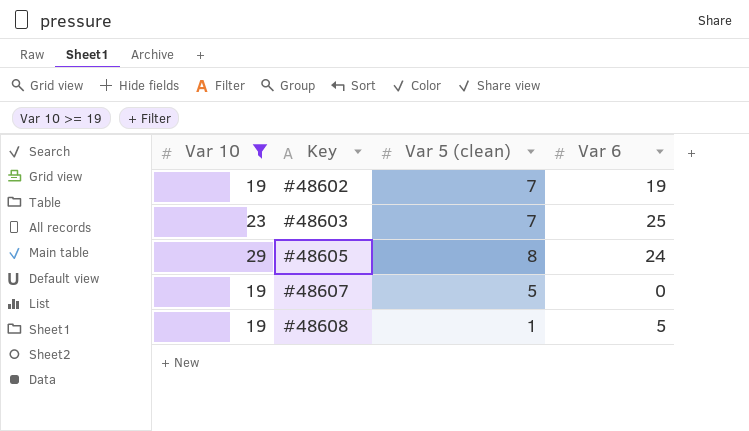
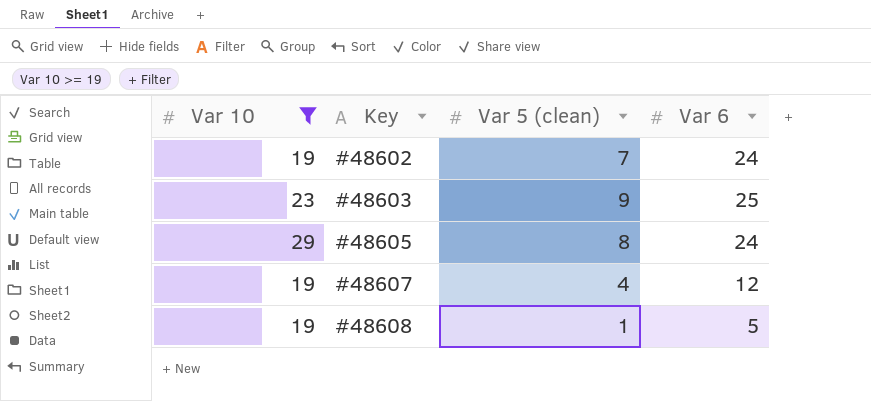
#48602 | Var 6: 19 -> 24
#48603 | Var 5 (clean): 7 -> 9
#48607 | Var 5 (clean): 5 -> 4
#48607 | Var 6: 0 -> 12

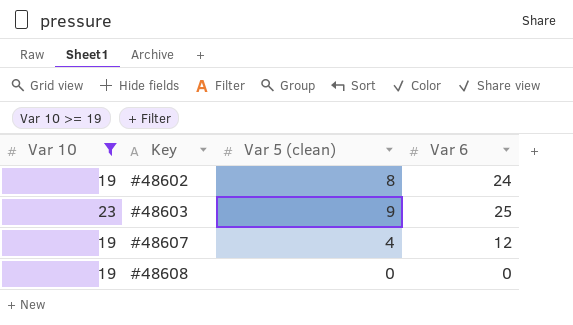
row #48605: 29 | 8 | 24 -> none
#48602 | Var 5 (clean): 7 -> 8
#48608 | Var 5 (clean): 1 -> 0
#48608 | Var 6: 5 -> 0

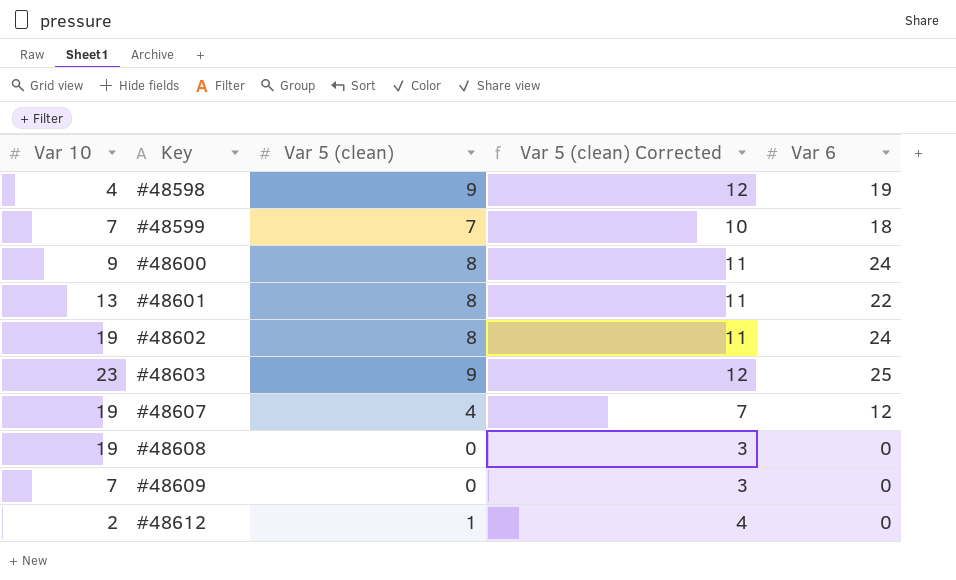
filter: Var 10 >= 19 -> none
column Var 5 (clean) Corrected | formula: none -> [Var 5 (clean)] + 3

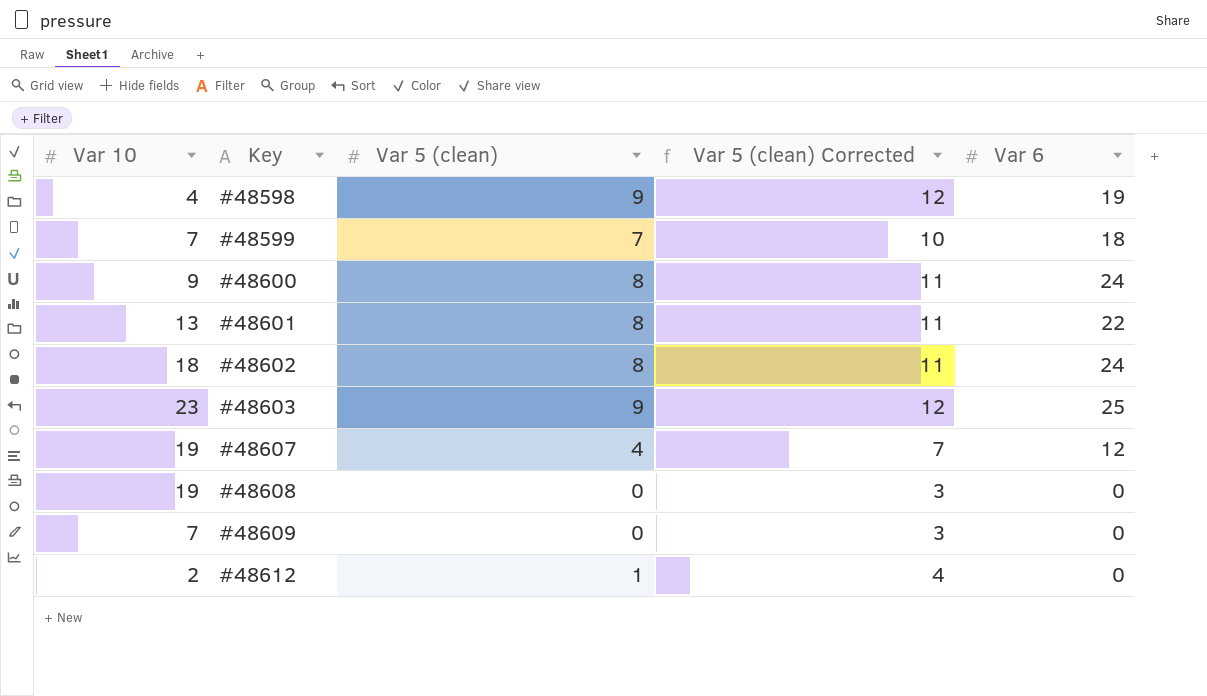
#48602 | Var 10: 19 -> 18

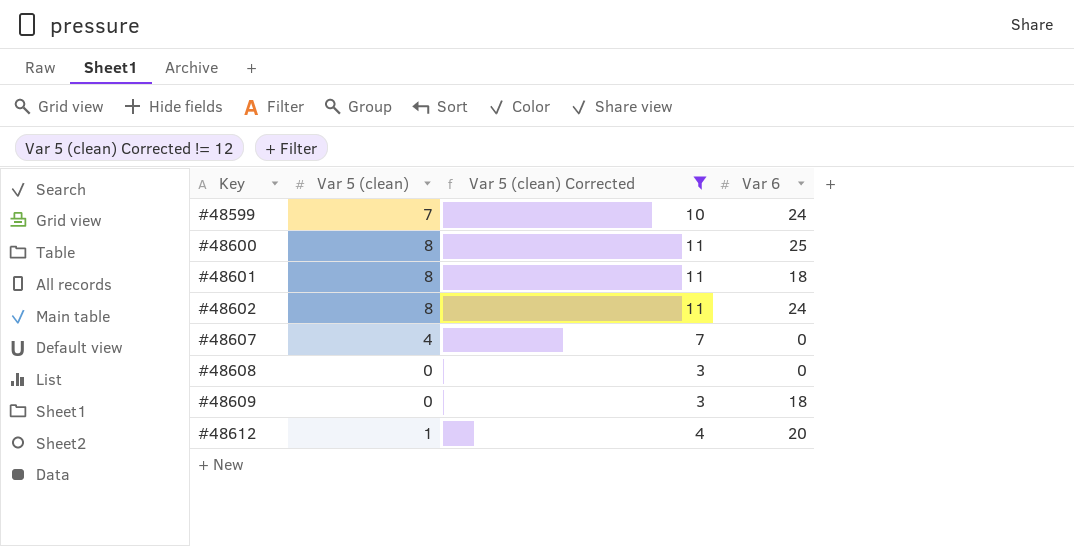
filter: none -> Var 5 (clean) Corrected != 12
column Var 10 | position: 1 -> none
#48599 | Var 6: 18 -> 24
#48600 | Var 6: 24 -> 25
#48601 | Var 6: 22 -> 18
#48607 | Var 6: 12 -> 0
#48609 | Var 6: 0 -> 18
#48612 | Var 6: 0 -> 20

